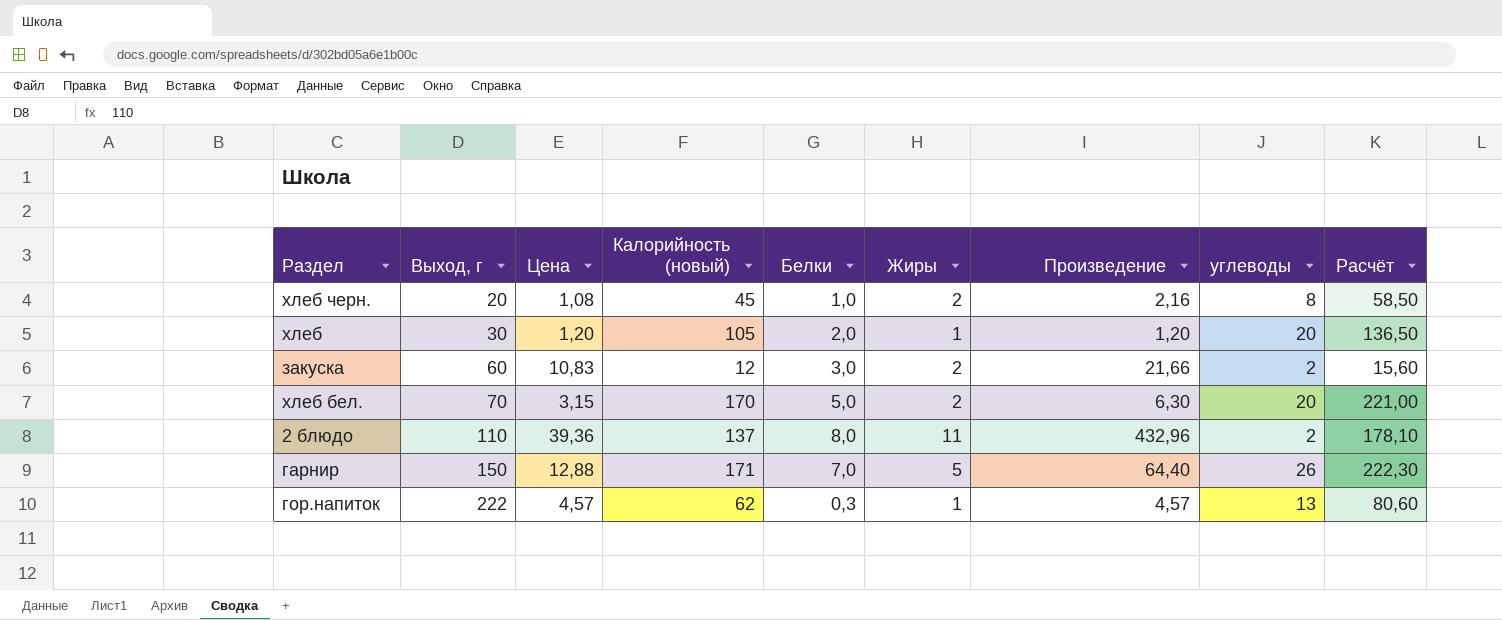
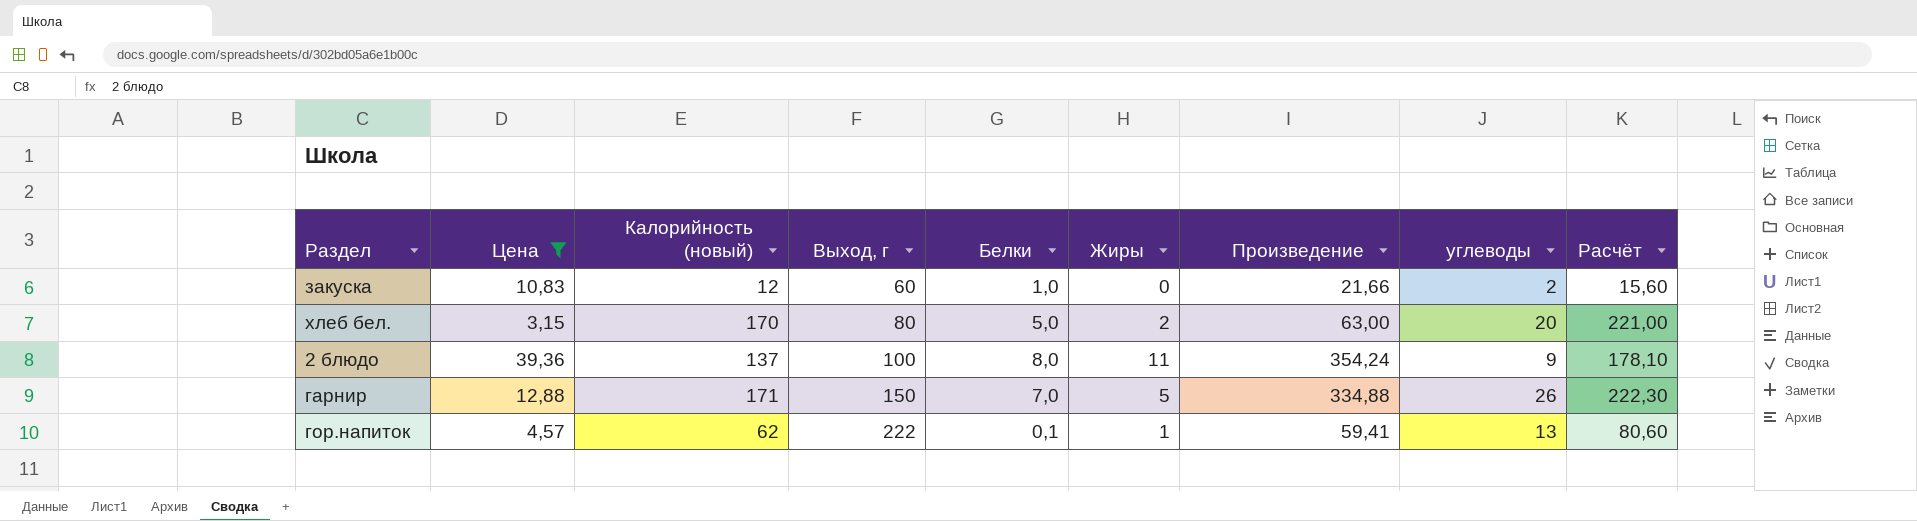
filter: none -> Цена >= 3,15
column Выход, г | position: 2 -> 4
column Произведение | formula: [Цена] * [Жиры] -> [Цена] * [углеводы]
закуска | Белки: 3,0 -> 1,0
закуска | Жиры: 2 -> 0
хлеб бел. | Выход, г: 70 -> 80
2 блюдо | Выход, г: 110 -> 100
2 блюдо | углеводы: 2 -> 9
гор.напиток | Белки: 0,3 -> 0,1

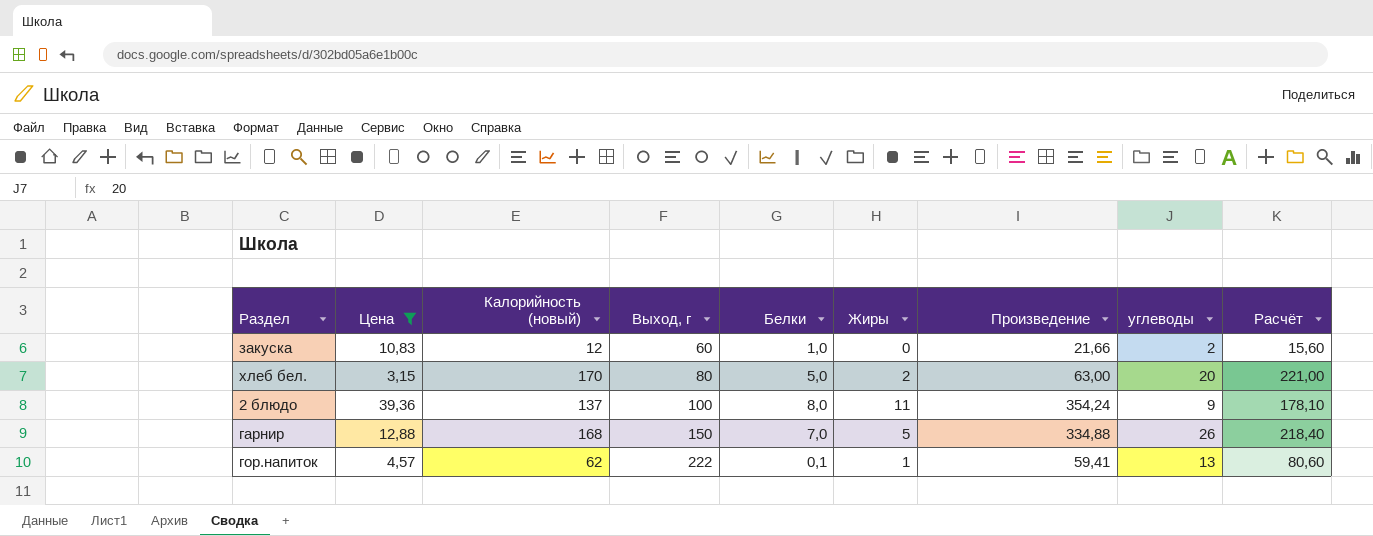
гарнир | Калорийность (новый): 171 -> 168
гарнир | Расчёт: 222,30 -> 218,40

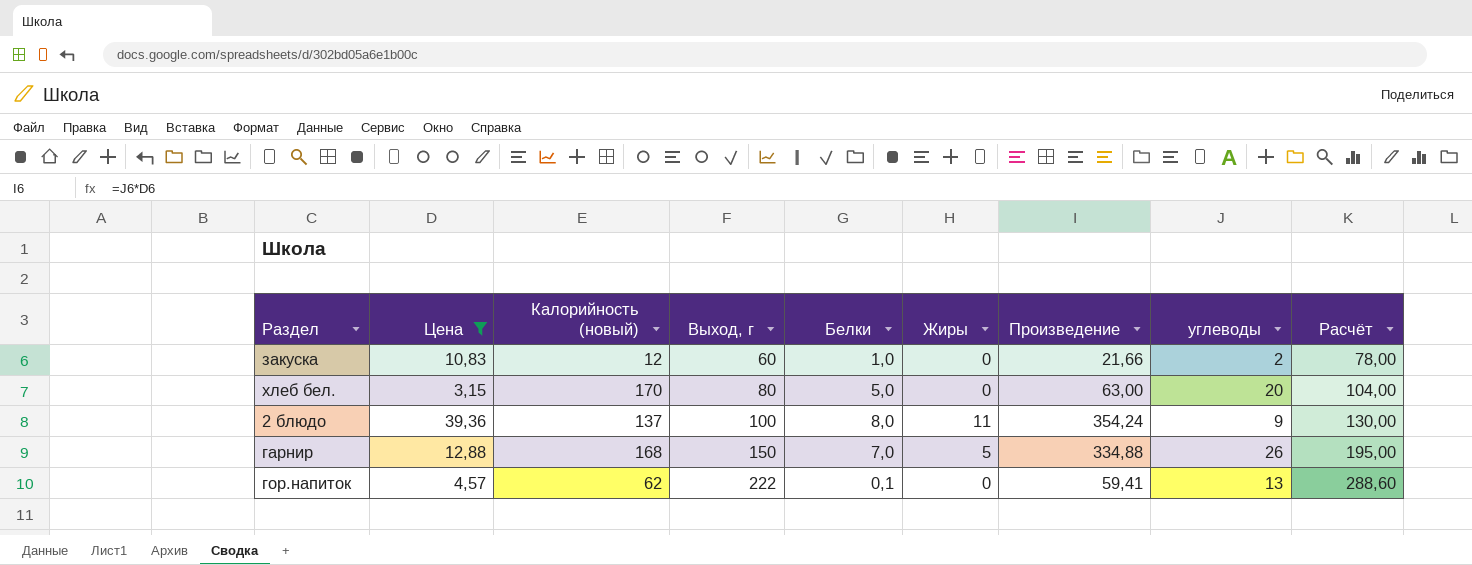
column Расчёт | formula: [Калорийность (новый)] * 1,3 -> [Выход, г] * 1,3
хлеб бел. | Жиры: 2 -> 0
гор.напиток | Жиры: 1 -> 0

